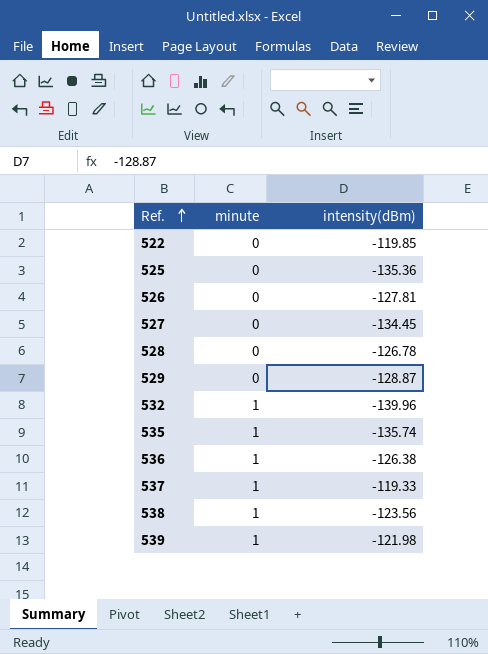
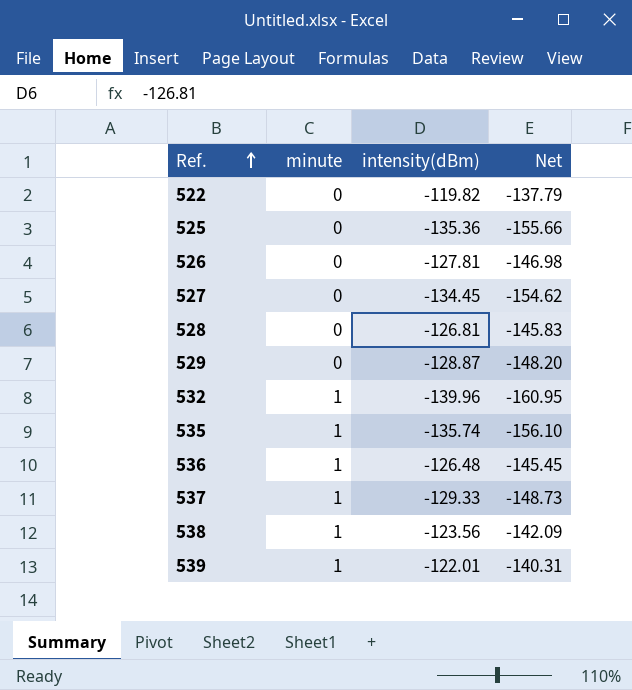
column Net | formula: none -> [intensity(dBm)] * 1.15
522 | intensity(dBm): -119.85 -> -119.82
528 | intensity(dBm): -126.78 -> -126.81
536 | intensity(dBm): -126.38 -> -126.48
537 | intensity(dBm): -119.33 -> -129.33
539 | intensity(dBm): -121.98 -> -122.01

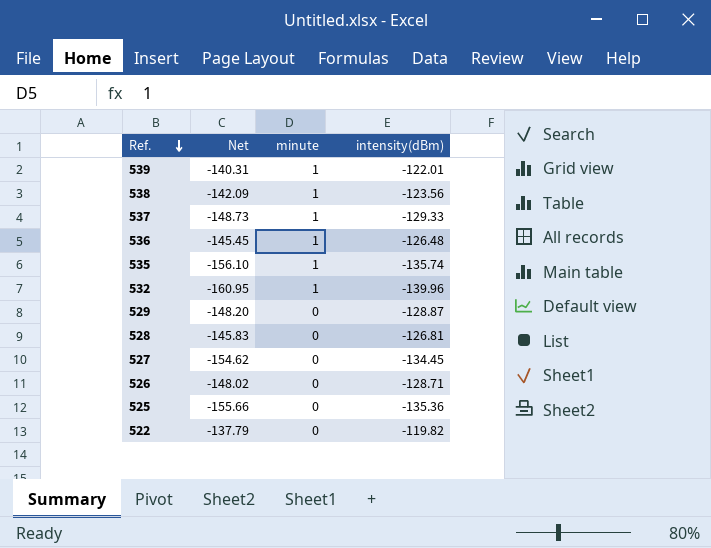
row order: Ref. ascending -> Ref. descending
column Net | position: 4 -> 2
526 | Net: -146.98 -> -148.02
526 | intensity(dBm): -127.81 -> -128.71

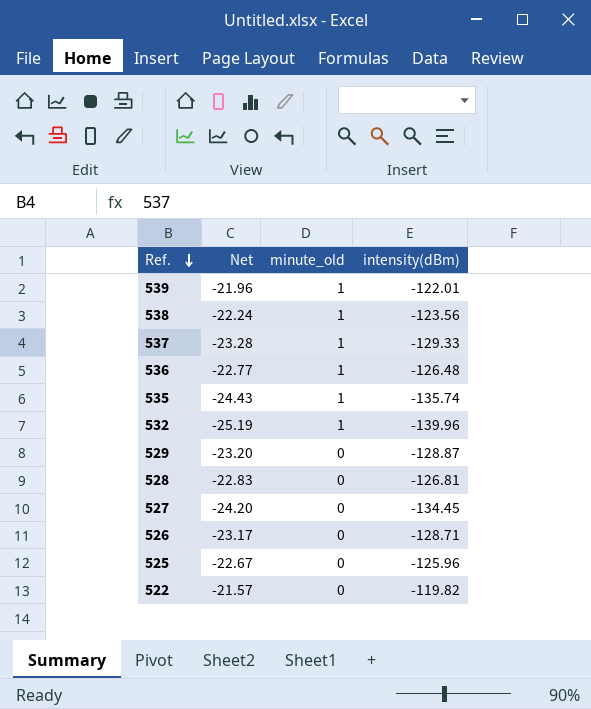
column Net | formula: [intensity(dBm)] * 1.15 -> [intensity(dBm)] * 0.18
column name: minute -> minute_old
525 | intensity(dBm): -135.36 -> -125.96

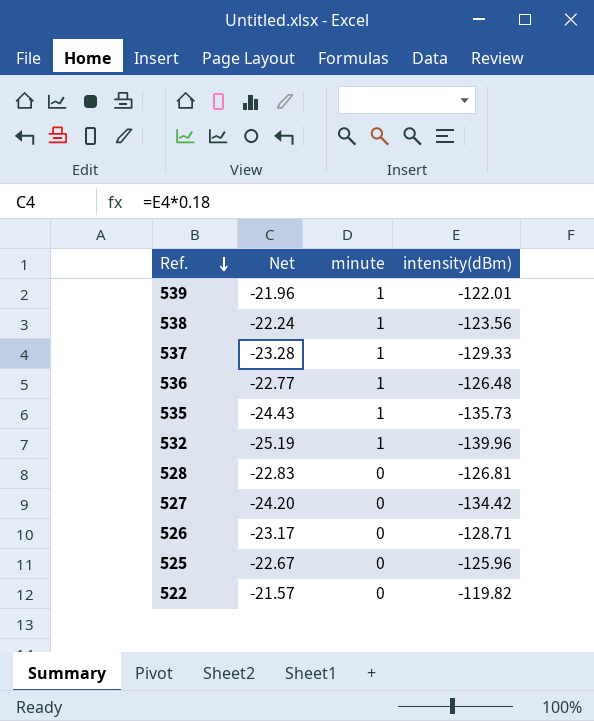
column name: minute_old -> minute
row 529: -23.20 | 0 | -128.87 -> none
535 | intensity(dBm): -135.74 -> -135.73
527 | intensity(dBm): -134.45 -> -134.42

